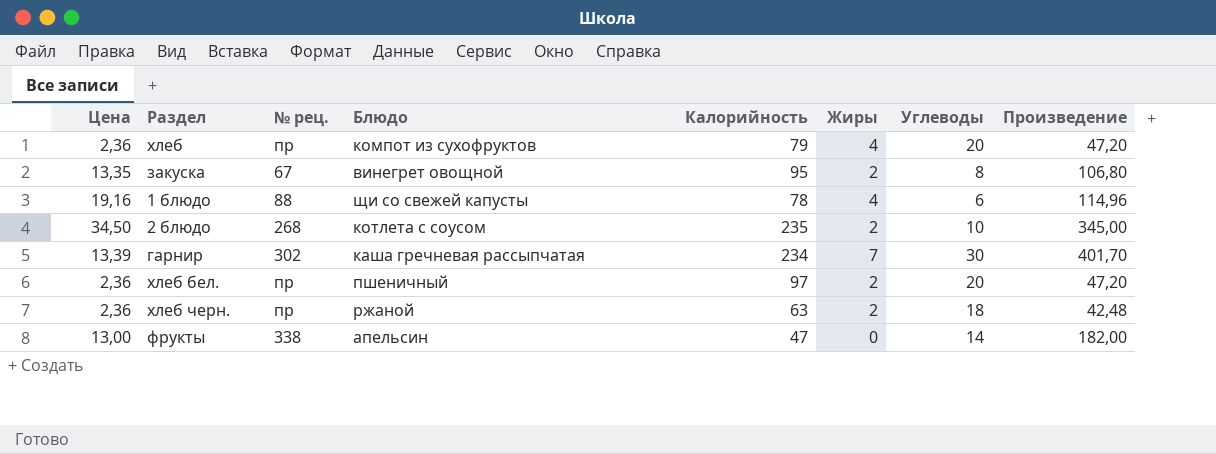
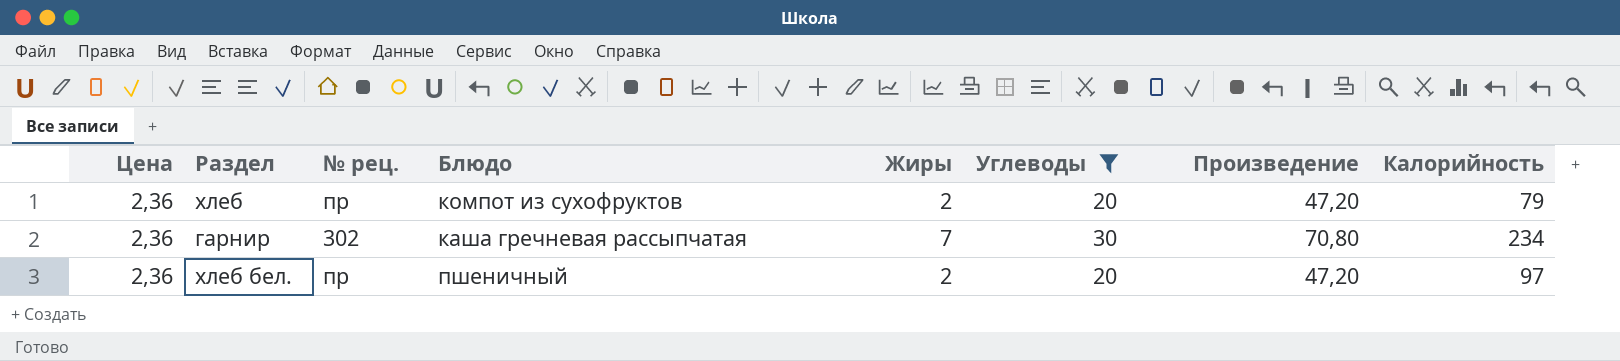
filter: none -> Углеводы >= 20
column Калорийность | position: 5 -> 8
хлеб | Жиры: 4 -> 2
гарнир | Цена: 13,39 -> 2,36
гарнир | Произведение: 401,70 -> 70,80

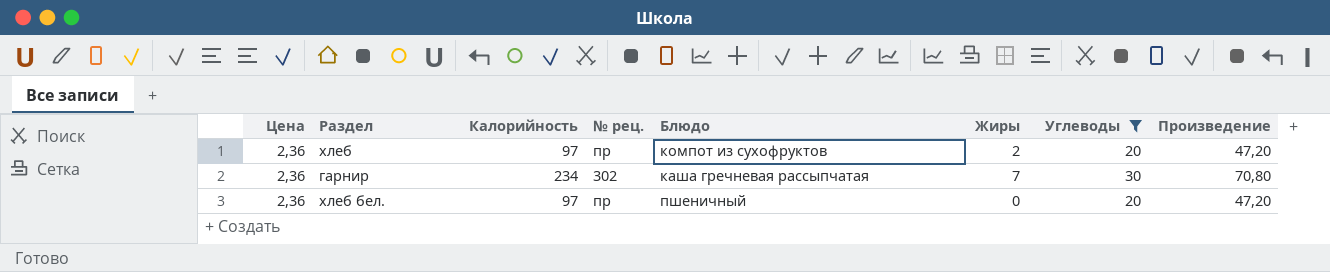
column Калорийность | position: 8 -> 3
хлеб | Калорийность: 79 -> 97
хлеб бел. | Жиры: 2 -> 0

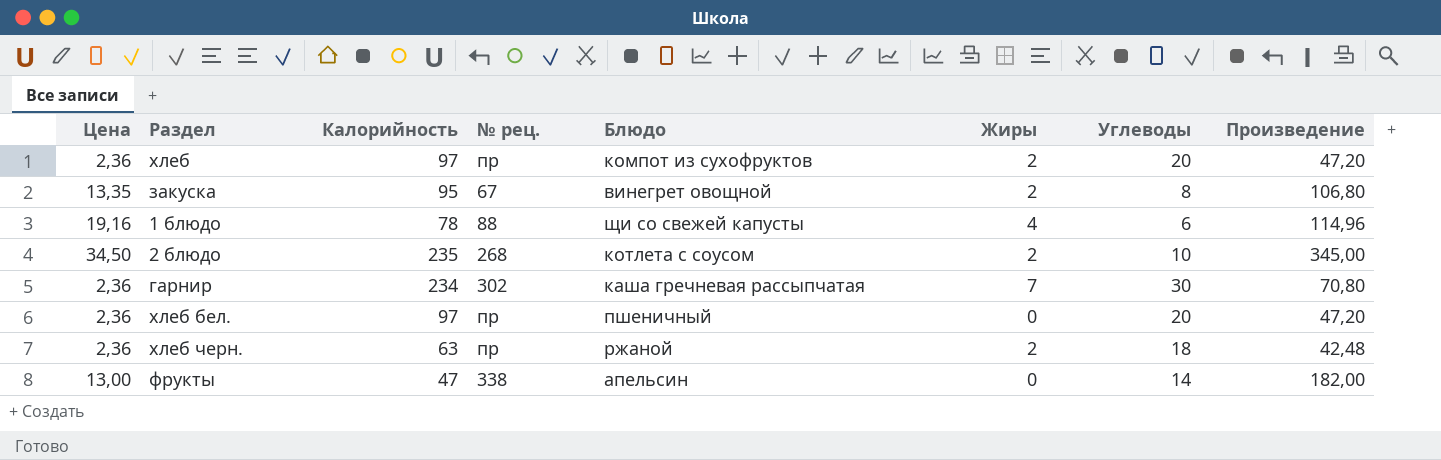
filter: Углеводы >= 20 -> none

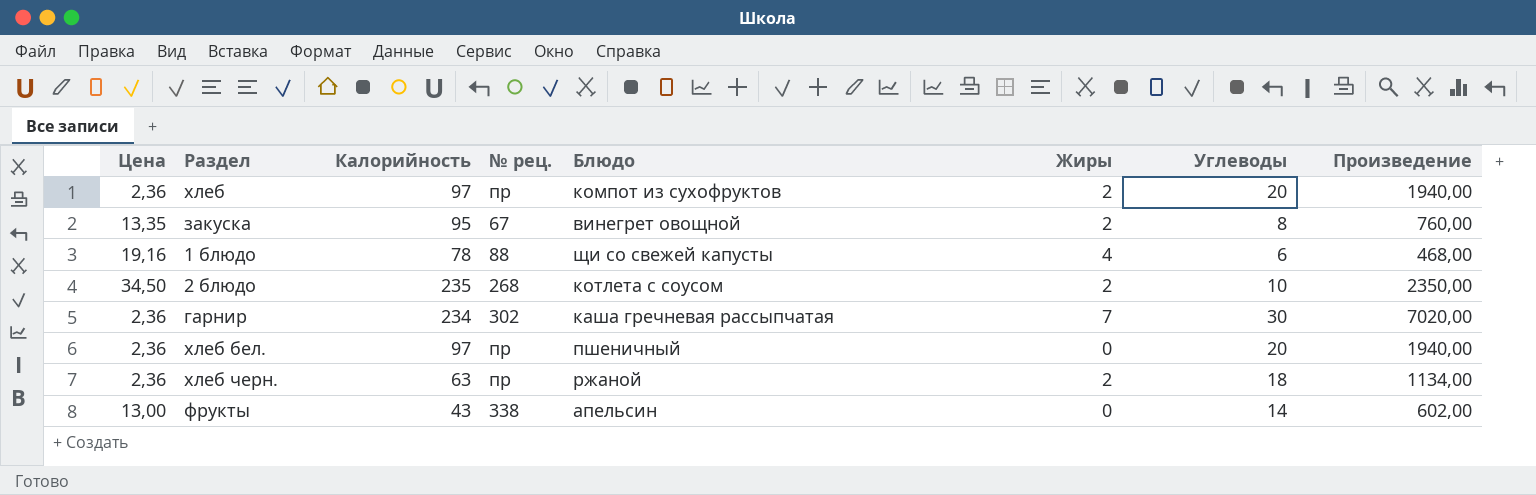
column Произведение | formula: [Цена] * [Углеводы] -> [Калорийность] * [Углеводы]
фрукты | Калорийность: 47 -> 43

